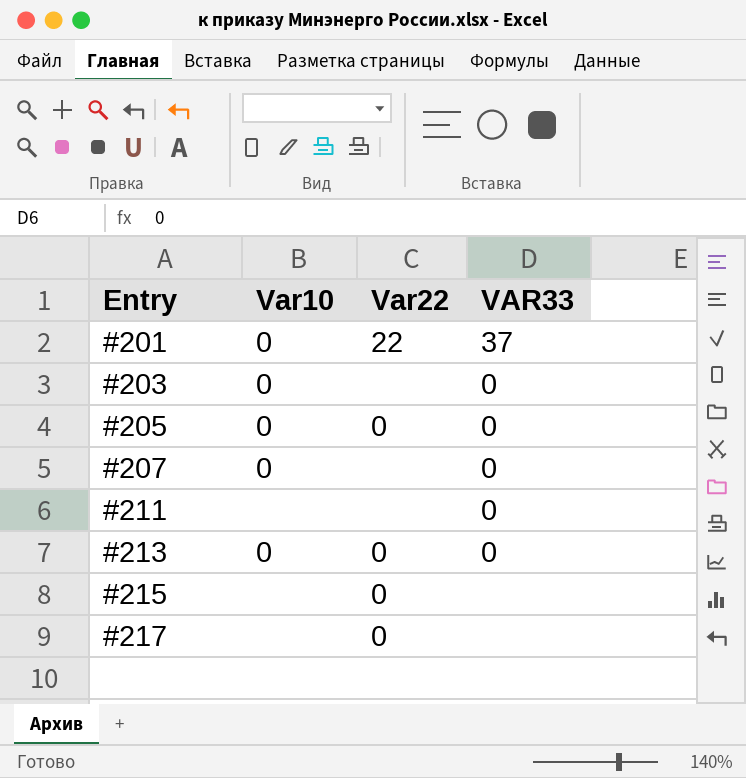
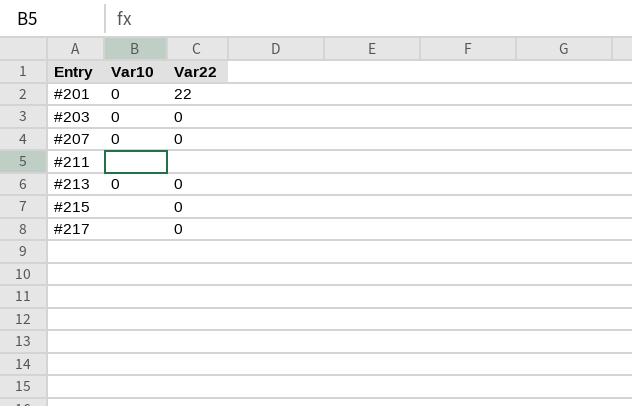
column VAR33 | position: 4 -> none
row #205: 0 | 0 | 0 -> none
#203 | Var22: none -> 0
#207 | Var22: none -> 0

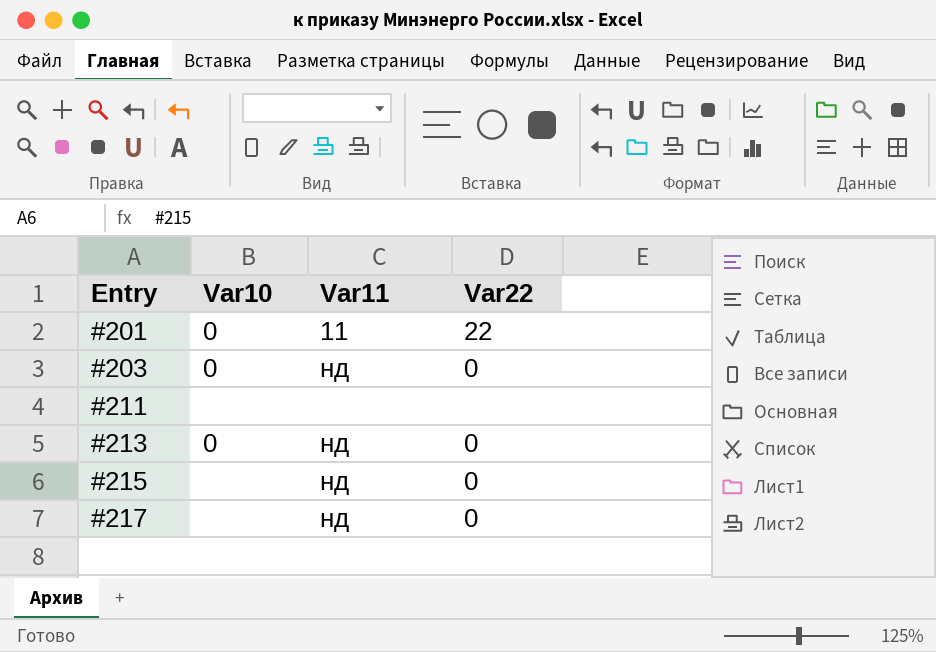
column Var11 | position: none -> 3
row #207: 0 | 0 -> none

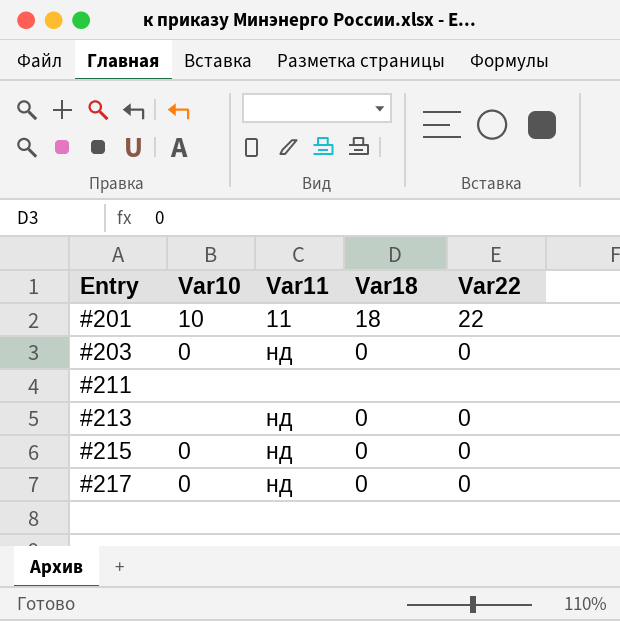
column Var18 | position: none -> 4
#201 | Var10: 0 -> 10
#213 | Var10: 0 -> none
#215 | Var10: none -> 0
#217 | Var10: none -> 0

